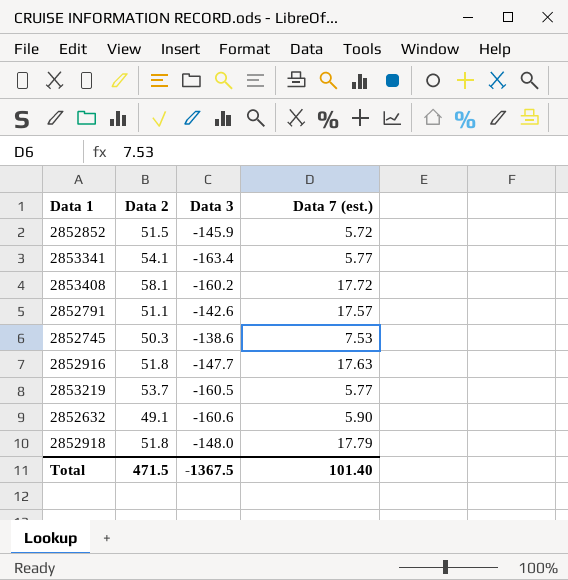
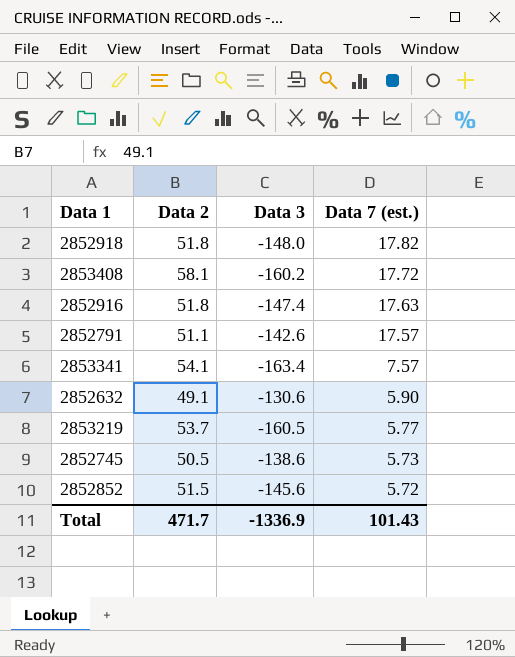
row order: none -> Data 7 (est.) descending
2852918 | Data 7 (est.): 17.79 -> 17.82
2852916 | Data 3: -147.7 -> -147.4
2853341 | Data 7 (est.): 5.77 -> 7.57
2852632 | Data 3: -160.6 -> -130.6
2852745 | Data 2: 50.3 -> 50.5
2852745 | Data 7 (est.): 7.53 -> 5.73
2852852 | Data 3: -145.9 -> -145.6
Total | Data 2: 471.5 -> 471.7
Total | Data 3: -1367.5 -> -1336.9
Total | Data 7 (est.): 101.40 -> 101.43

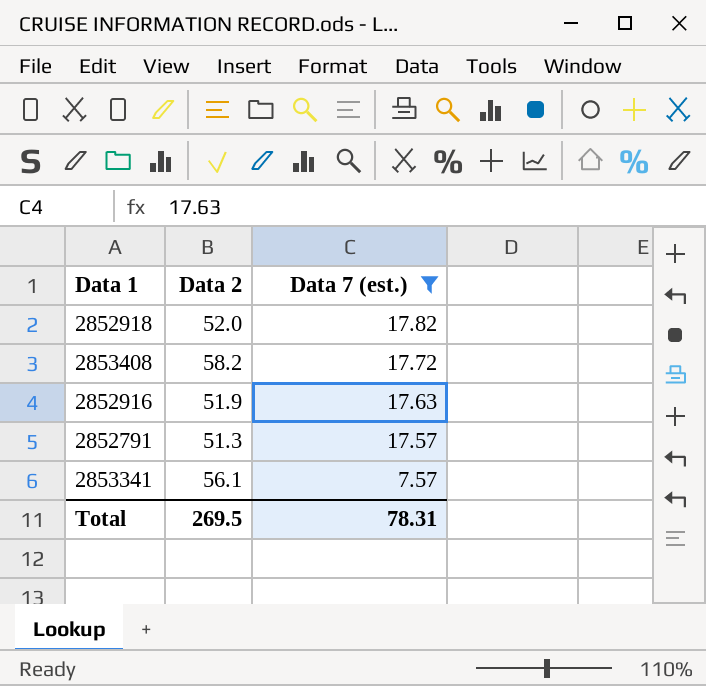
filter: none -> Data 7 (est.) >= 7.57
column Data 3 | position: 3 -> none
2852918 | Data 2: 51.8 -> 52.0
2853408 | Data 2: 58.1 -> 58.2
2852916 | Data 2: 51.8 -> 51.9
2852791 | Data 2: 51.1 -> 51.3
2853341 | Data 2: 54.1 -> 56.1
Total | Data 2: 471.7 -> 269.5
Total | Data 7 (est.): 101.43 -> 78.31

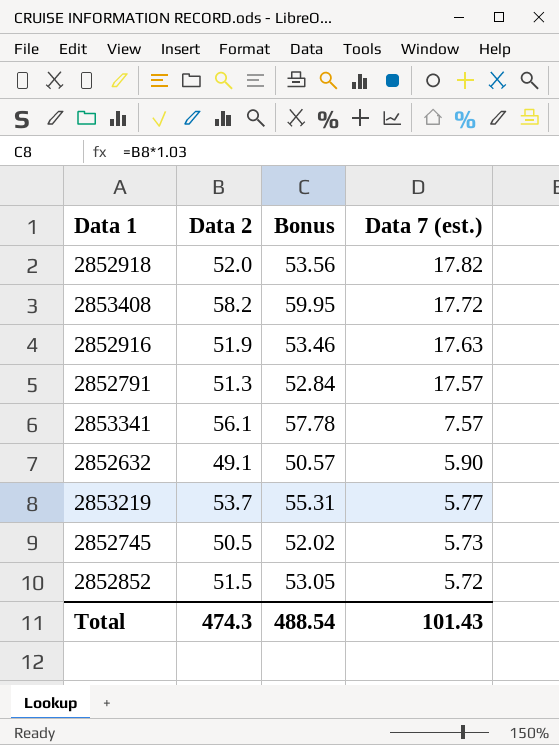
filter: Data 7 (est.) >= 7.57 -> none
column Bonus | formula: none -> [Data 2] * 1.03
Total | Data 2: 269.5 -> 474.3
Total | Data 7 (est.): 78.31 -> 101.43

